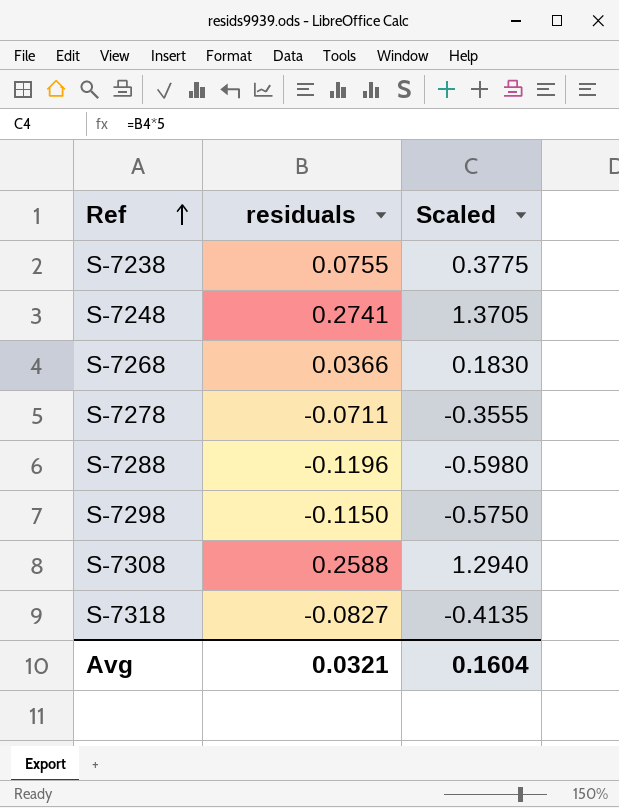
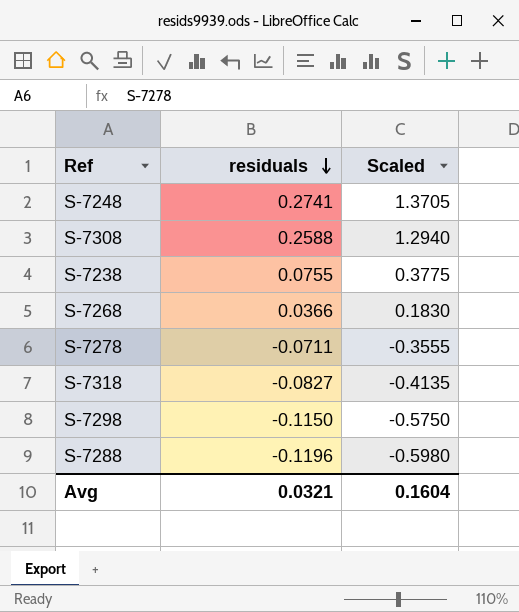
row order: Ref ascending -> residuals descending

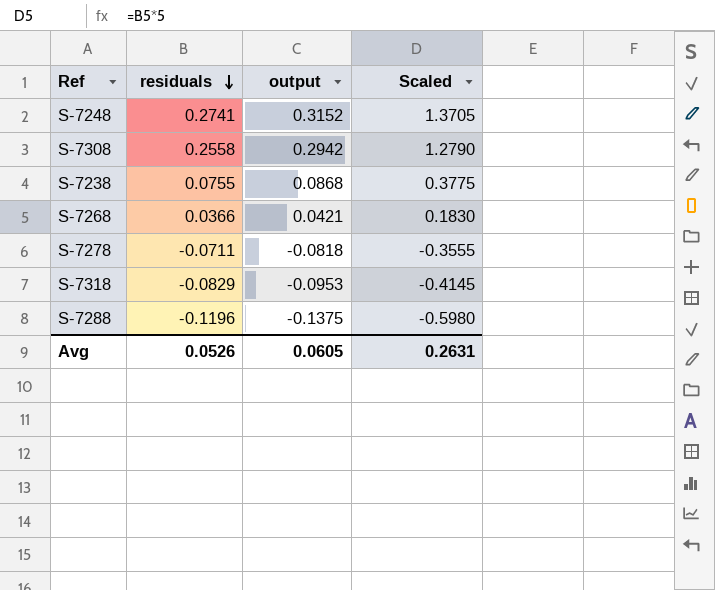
column output | formula: none -> [residuals] * 1.15
row S-7298: -0.1150 | -0.5750 -> none
S-7308 | residuals: 0.2588 -> 0.2558
S-7308 | Scaled: 1.2940 -> 1.2790
S-7318 | residuals: -0.0827 -> -0.0829
S-7318 | Scaled: -0.4135 -> -0.4145
Avg | residuals: 0.0321 -> 0.0526
Avg | Scaled: 0.1604 -> 0.2631

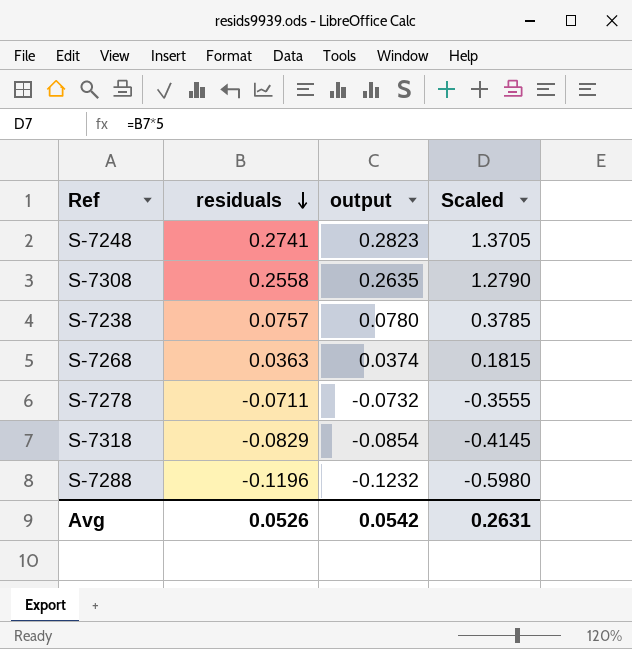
column output | formula: [residuals] * 1.15 -> [residuals] * 1.03
S-7238 | residuals: 0.0755 -> 0.0757
S-7238 | Scaled: 0.3775 -> 0.3785
S-7268 | residuals: 0.0366 -> 0.0363
S-7268 | Scaled: 0.1830 -> 0.1815
Avg | output: 0.0605 -> 0.0542

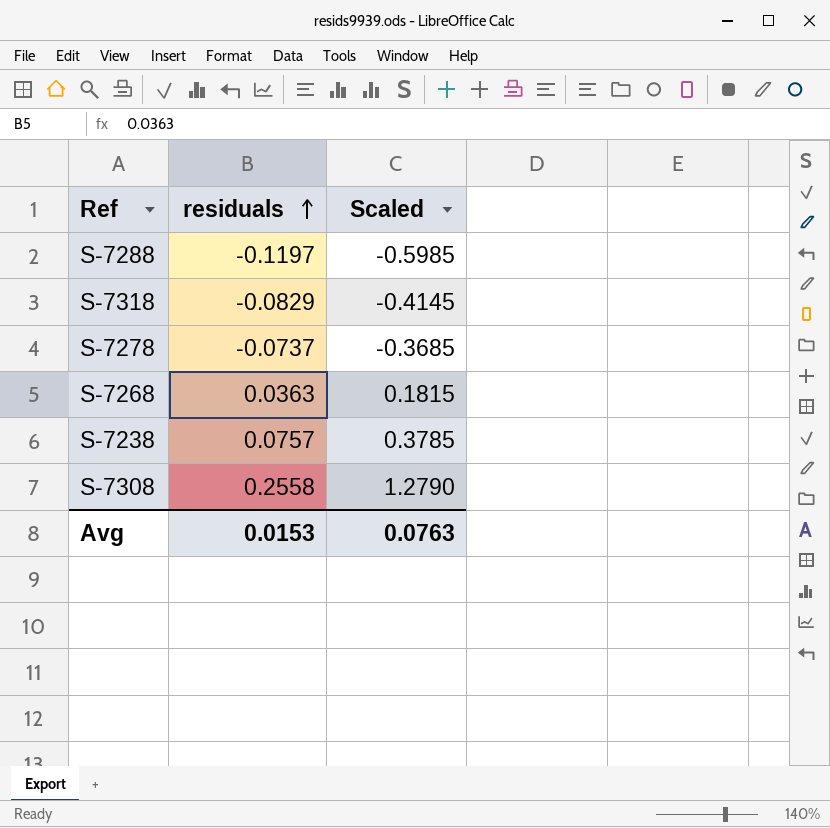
row order: residuals descending -> residuals ascending
column output | formula: [residuals] * 1.03 -> none
row S-7248: 0.2741 | 0.2823 | 1.3705 -> none
S-7288 | residuals: -0.1196 -> -0.1197
S-7288 | Scaled: -0.5980 -> -0.5985
S-7278 | residuals: -0.0711 -> -0.0737
S-7278 | Scaled: -0.3555 -> -0.3685
Avg | residuals: 0.0526 -> 0.0153
Avg | Scaled: 0.2631 -> 0.0763

